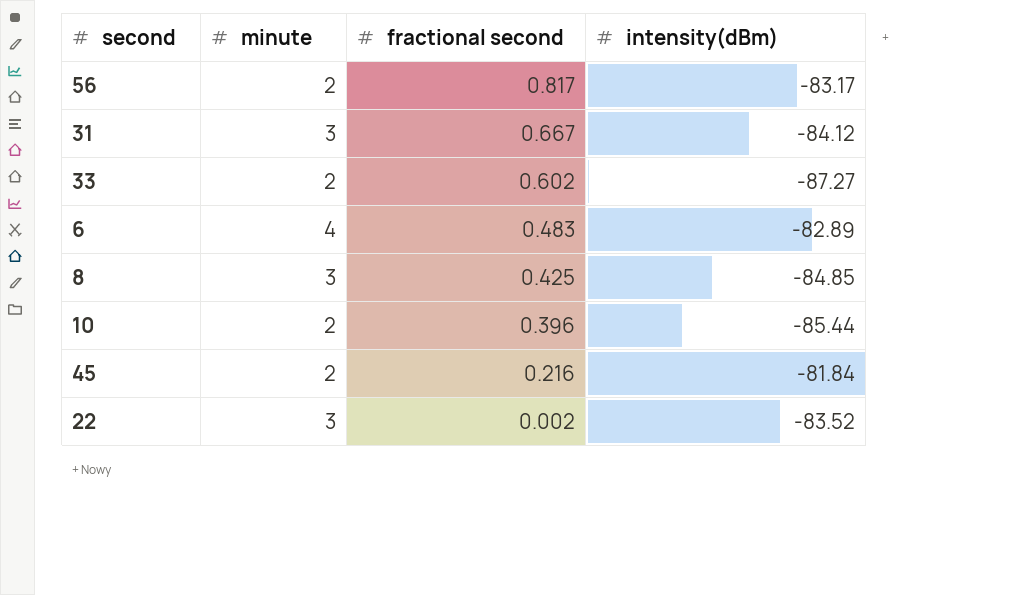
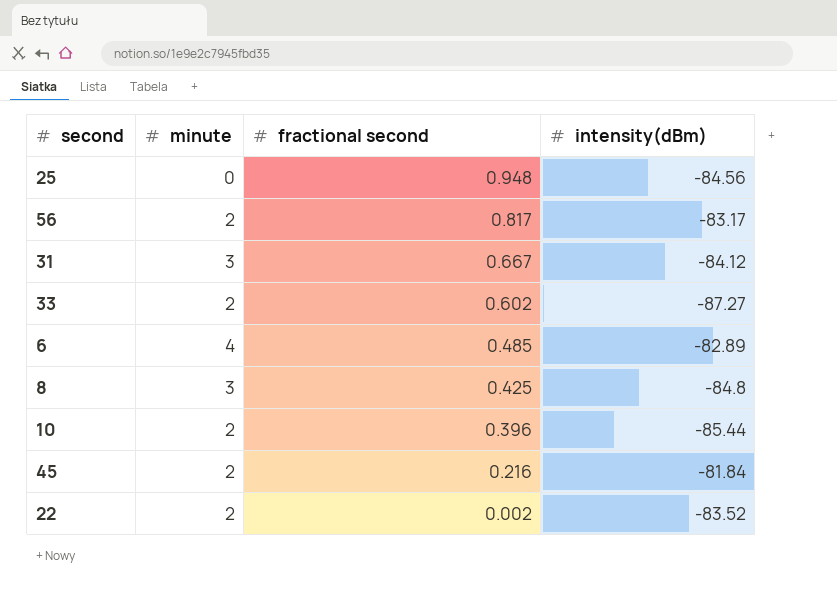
row 25: none -> 0 | 0.948 | -84.56
6 | fractional second: 0.483 -> 0.485
8 | intensity(dBm): -84.85 -> -84.8
22 | minute: 3 -> 2

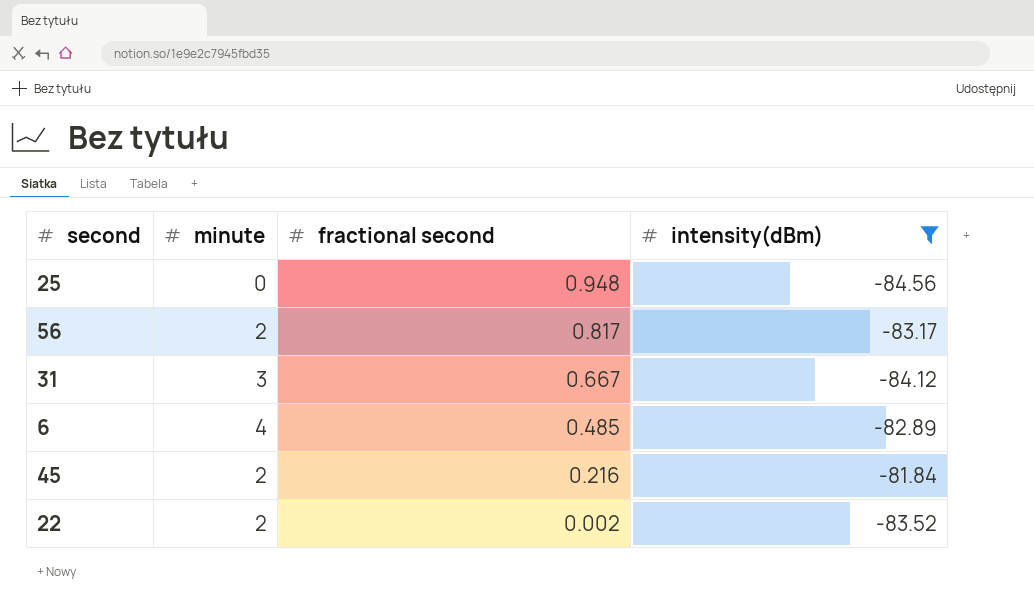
filter: none -> intensity(dBm) >= -84.56

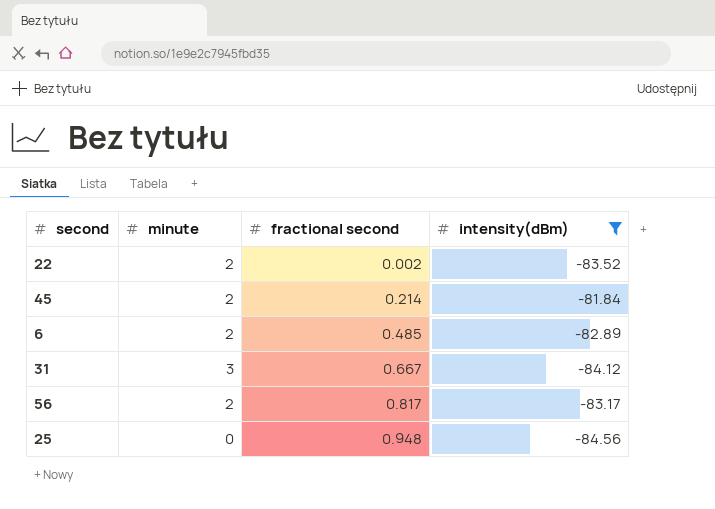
row order: fractional second descending -> fractional second ascending
45 | fractional second: 0.216 -> 0.214
6 | minute: 4 -> 2

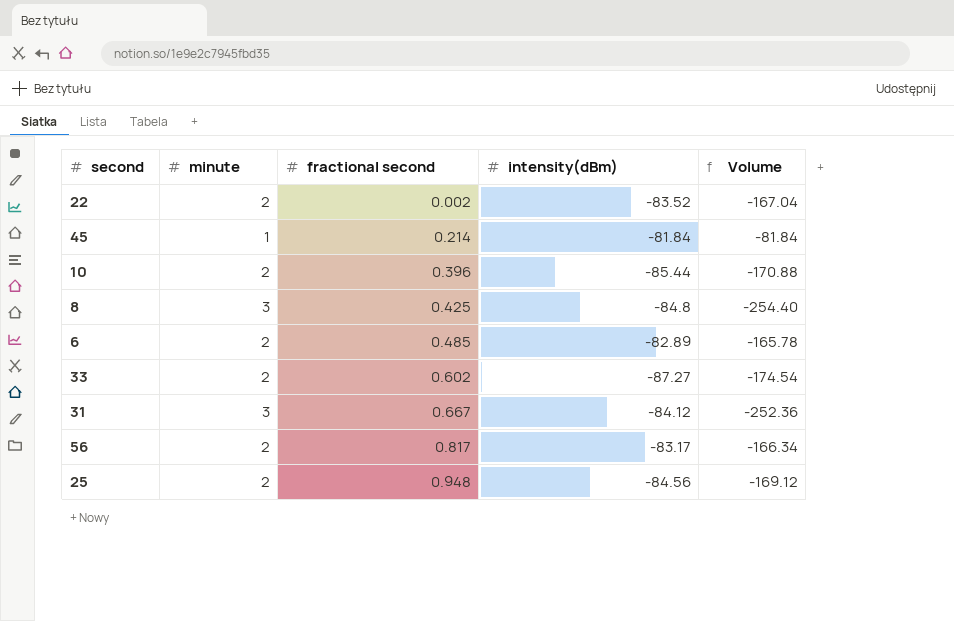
filter: intensity(dBm) >= -84.56 -> none
column Volume | formula: none -> [minute] * [intensity(dBm)]
45 | minute: 2 -> 1
25 | minute: 0 -> 2

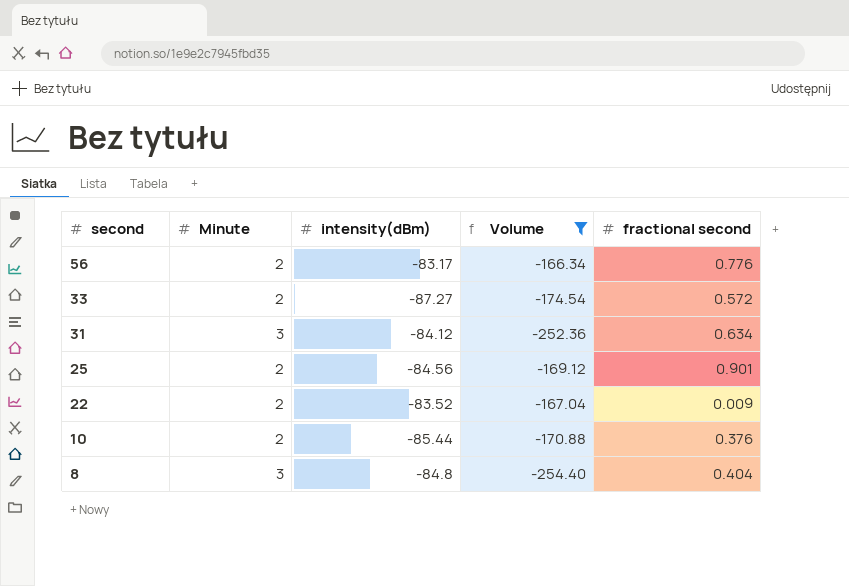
filter: none -> Volume <= -166.34
row order: fractional second ascending -> second descending
column name: minute -> Minute
column fractional second | position: 3 -> 5
56 | fractional second: 0.817 -> 0.776
33 | fractional second: 0.602 -> 0.572
31 | fractional second: 0.667 -> 0.634
25 | fractional second: 0.948 -> 0.901
22 | fractional second: 0.002 -> 0.009
10 | fractional second: 0.396 -> 0.376
8 | fractional second: 0.425 -> 0.404

